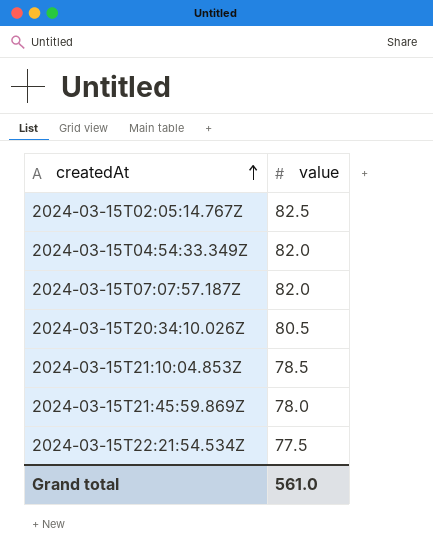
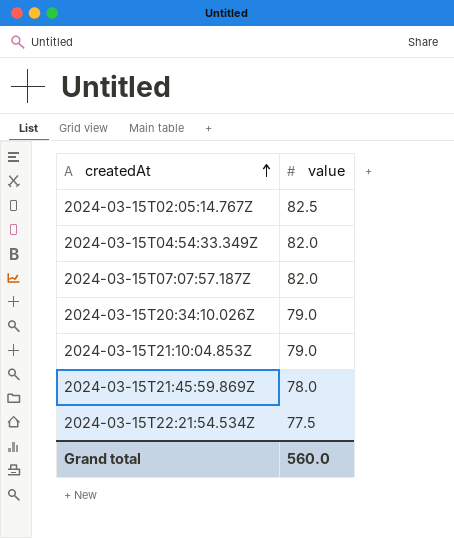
2024-03-15T20:34:10.026Z | value: 80.5 -> 79.0
2024-03-15T21:10:04.853Z | value: 78.5 -> 79.0
Grand total | value: 561.0 -> 560.0

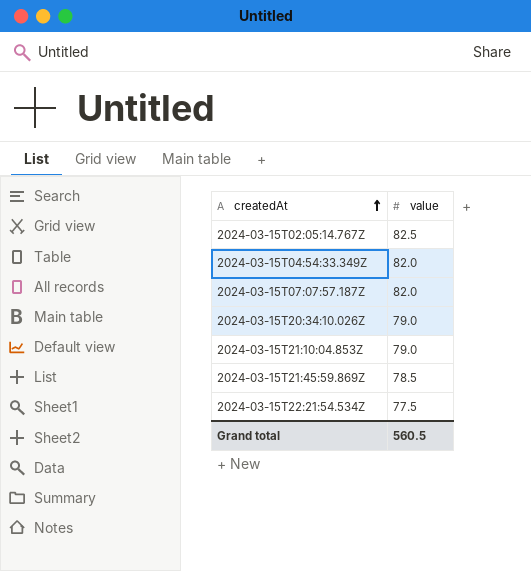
2024-03-15T21:45:59.869Z | value: 78.0 -> 78.5
Grand total | value: 560.0 -> 560.5

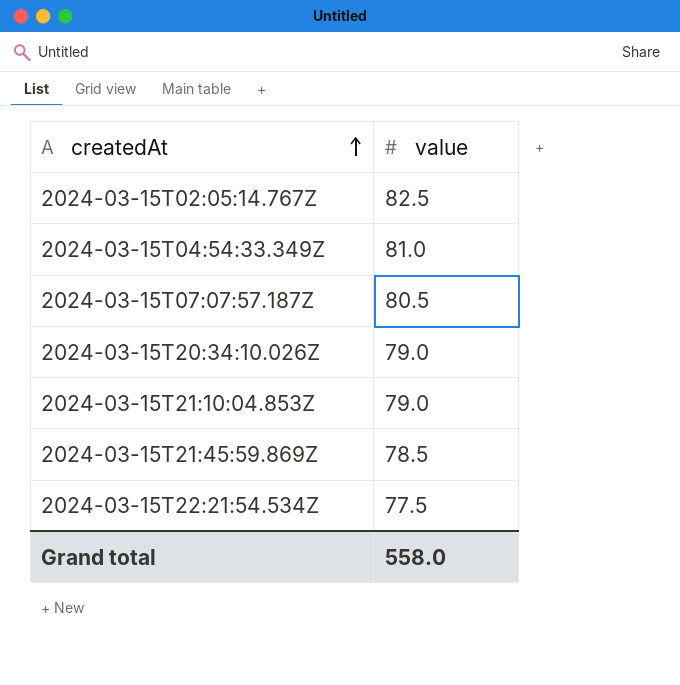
2024-03-15T04:54:33.349Z | value: 82.0 -> 81.0
2024-03-15T07:07:57.187Z | value: 82.0 -> 80.5
Grand total | value: 560.5 -> 558.0

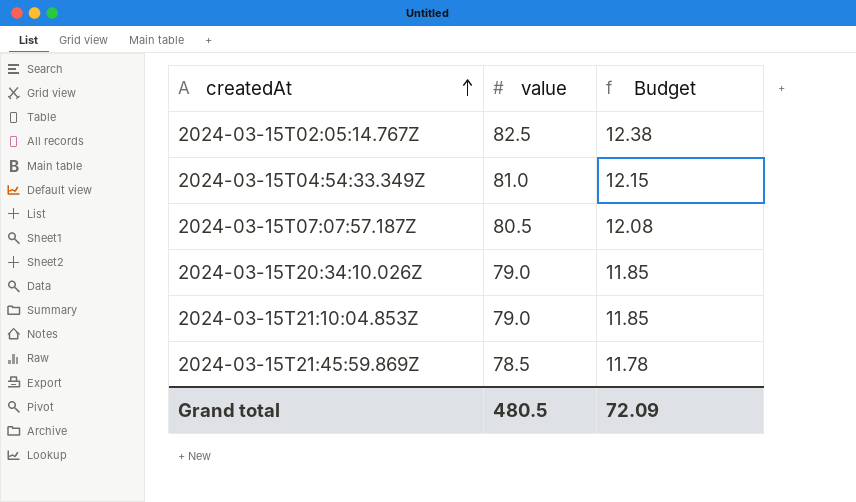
column Budget | formula: none -> [value] * 0.15
row 2024-03-15T22:21:54.534Z: 77.5 -> none
Grand total | value: 558.0 -> 480.5

